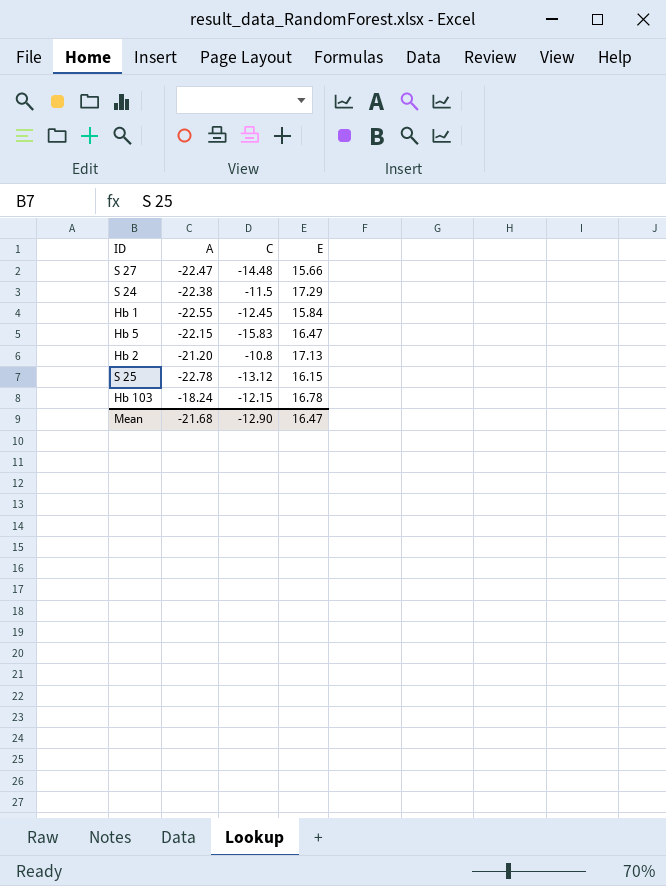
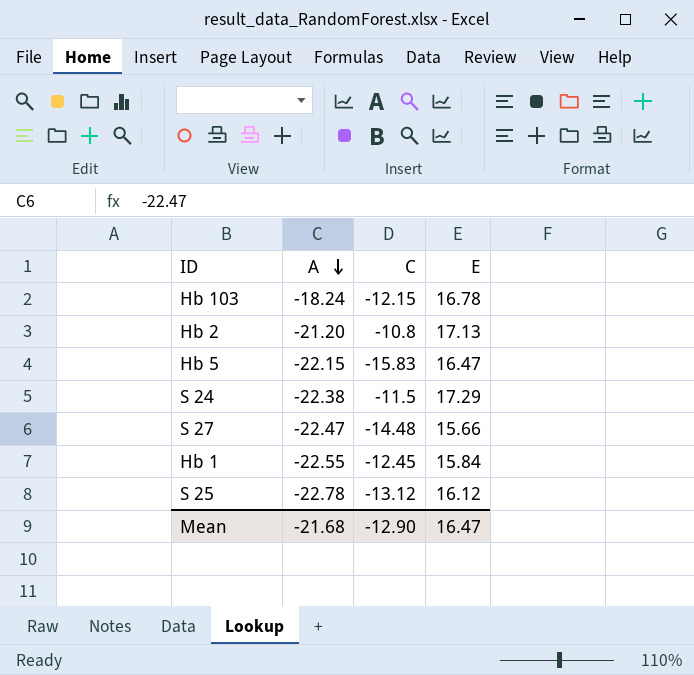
row order: none -> A descending
S 25 | E: 16.15 -> 16.12

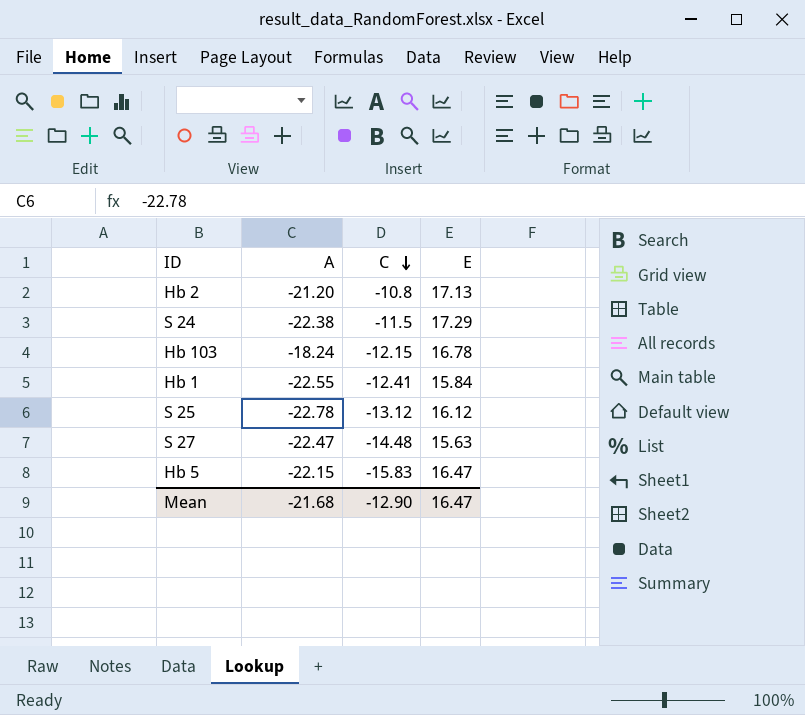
row order: A descending -> C descending
Hb 1 | C: -12.45 -> -12.41
S 27 | E: 15.66 -> 15.63

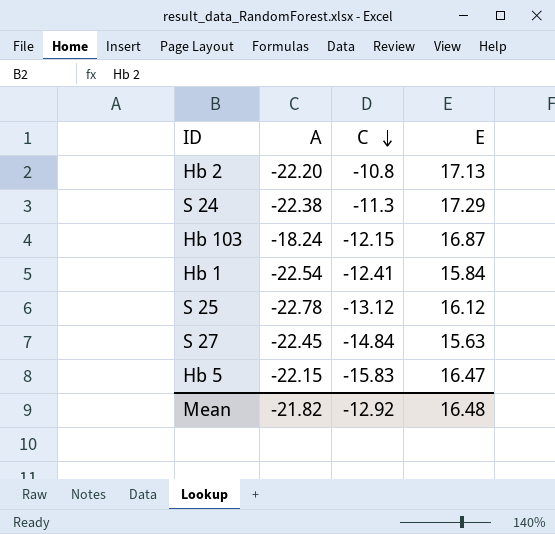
Hb 2 | A: -21.20 -> -22.20
S 24 | C: -11.5 -> -11.3
Hb 103 | E: 16.78 -> 16.87
Hb 1 | A: -22.55 -> -22.54
S 27 | A: -22.47 -> -22.45
S 27 | C: -14.48 -> -14.84
Mean | A: -21.68 -> -21.82
Mean | C: -12.90 -> -12.92
Mean | E: 16.47 -> 16.48

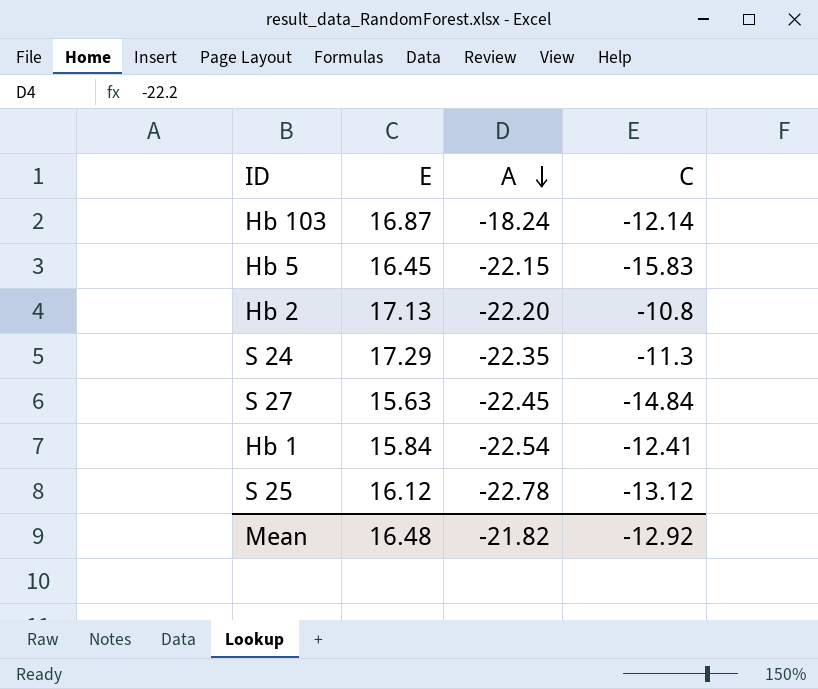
row order: C descending -> A descending
column E | position: 4 -> 2
Hb 103 | C: -12.15 -> -12.14
Hb 5 | E: 16.47 -> 16.45
S 24 | A: -22.38 -> -22.35

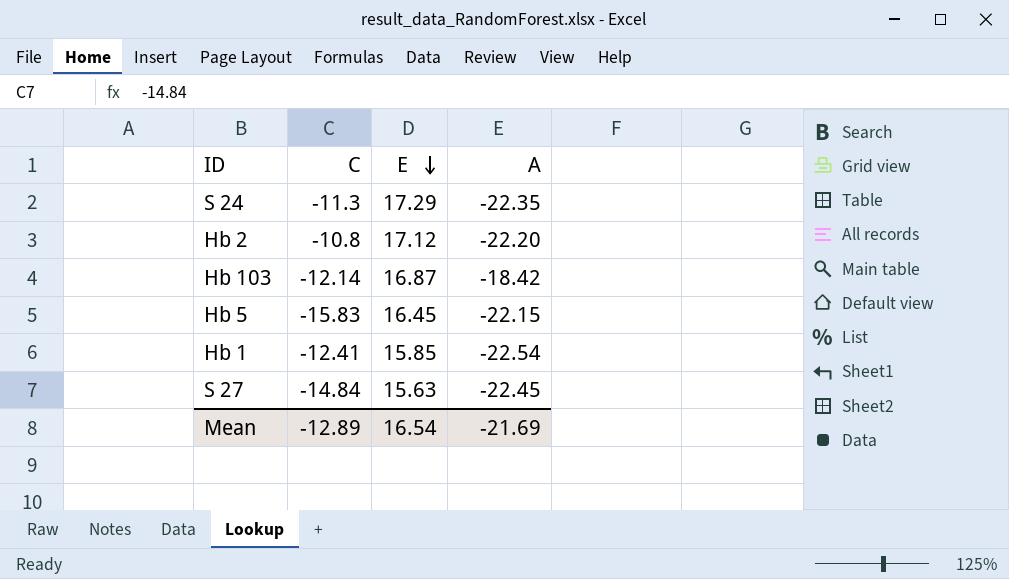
row order: A descending -> E descending
column C | position: 4 -> 2
row S 25: 16.12 | -22.78 | -13.12 -> none
Hb 2 | E: 17.13 -> 17.12
Hb 103 | A: -18.24 -> -18.42
Hb 1 | E: 15.84 -> 15.85
Mean | C: -12.92 -> -12.89
Mean | E: 16.48 -> 16.54
Mean | A: -21.82 -> -21.69

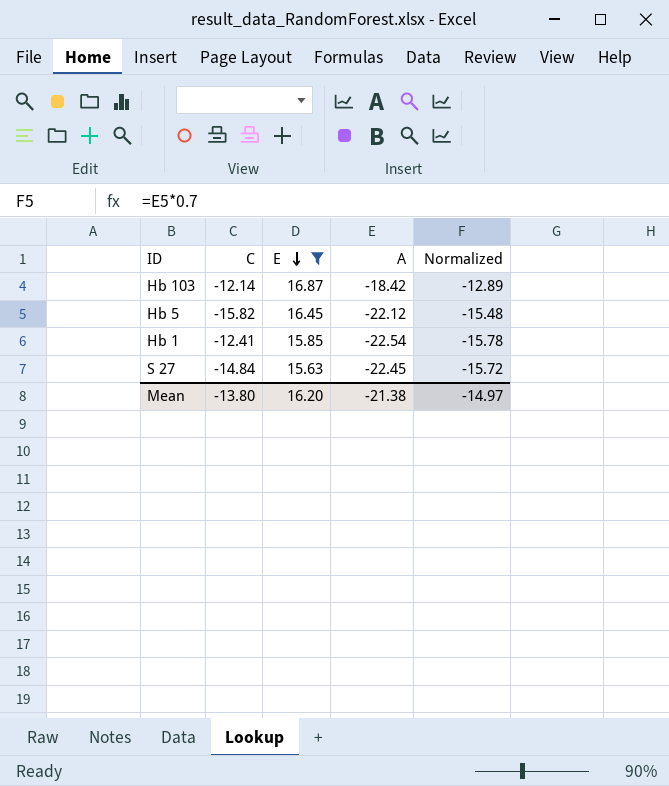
filter: none -> E <= 16.87
column Normalized | formula: none -> [A] * 0.7
Hb 5 | C: -15.83 -> -15.82
Hb 5 | A: -22.15 -> -22.12
Mean | C: -12.89 -> -13.80
Mean | E: 16.54 -> 16.20
Mean | A: -21.69 -> -21.38

